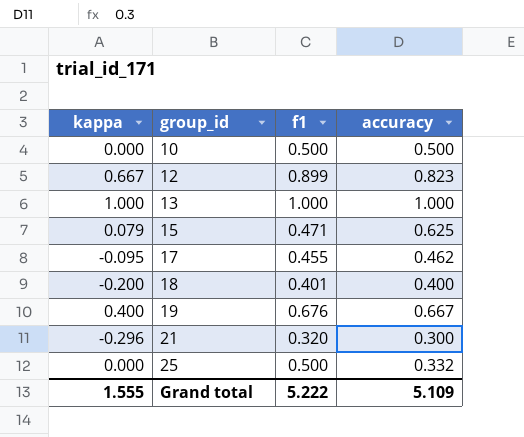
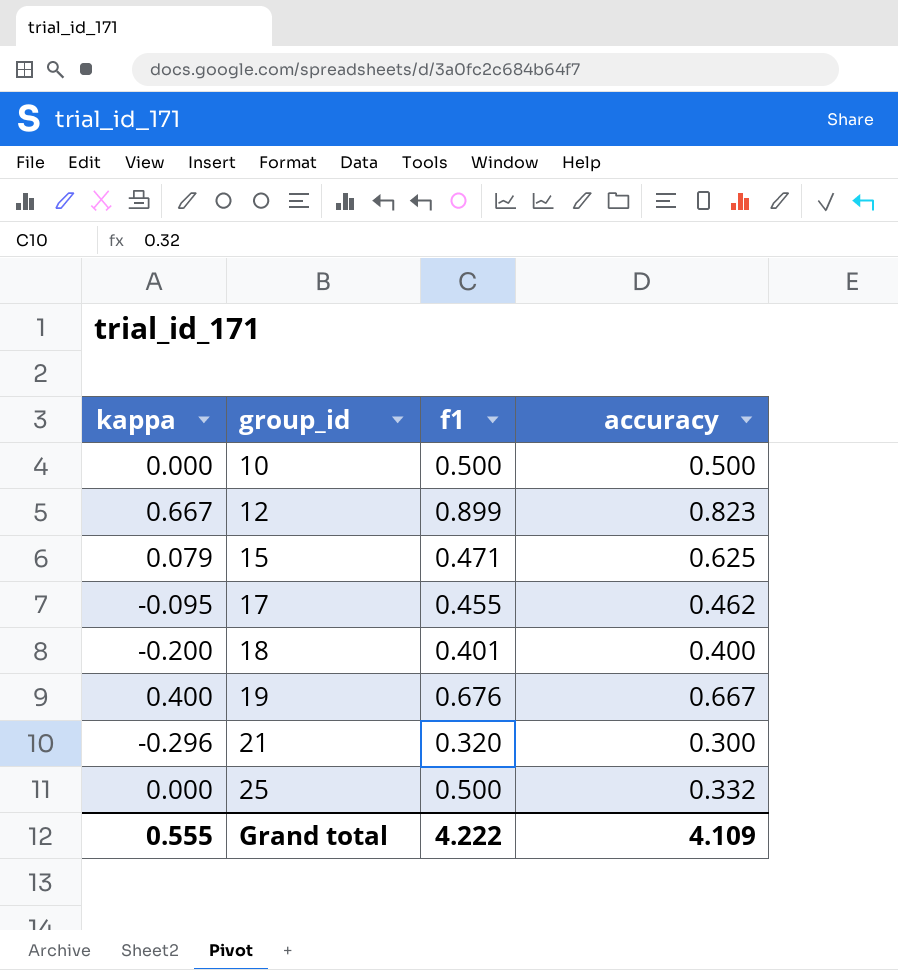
row 13: 1.000 | 1.000 | 1.000 -> none
Grand total | kappa: 1.555 -> 0.555
Grand total | f1: 5.222 -> 4.222
Grand total | accuracy: 5.109 -> 4.109

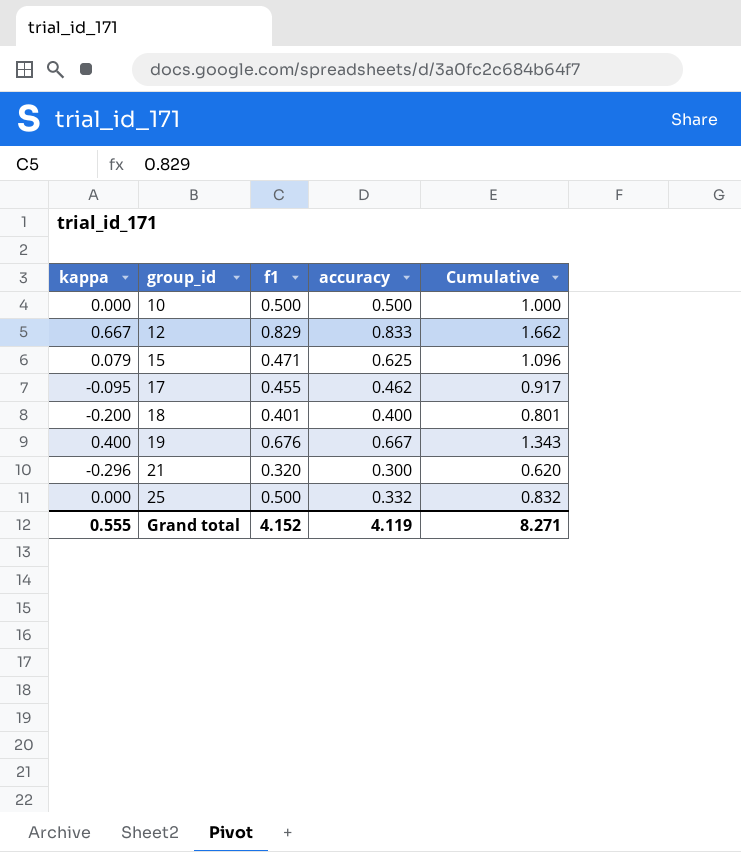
column Cumulative | formula: none -> [f1] + [accuracy]
12 | f1: 0.899 -> 0.829
12 | accuracy: 0.823 -> 0.833
Grand total | f1: 4.222 -> 4.152
Grand total | accuracy: 4.109 -> 4.119

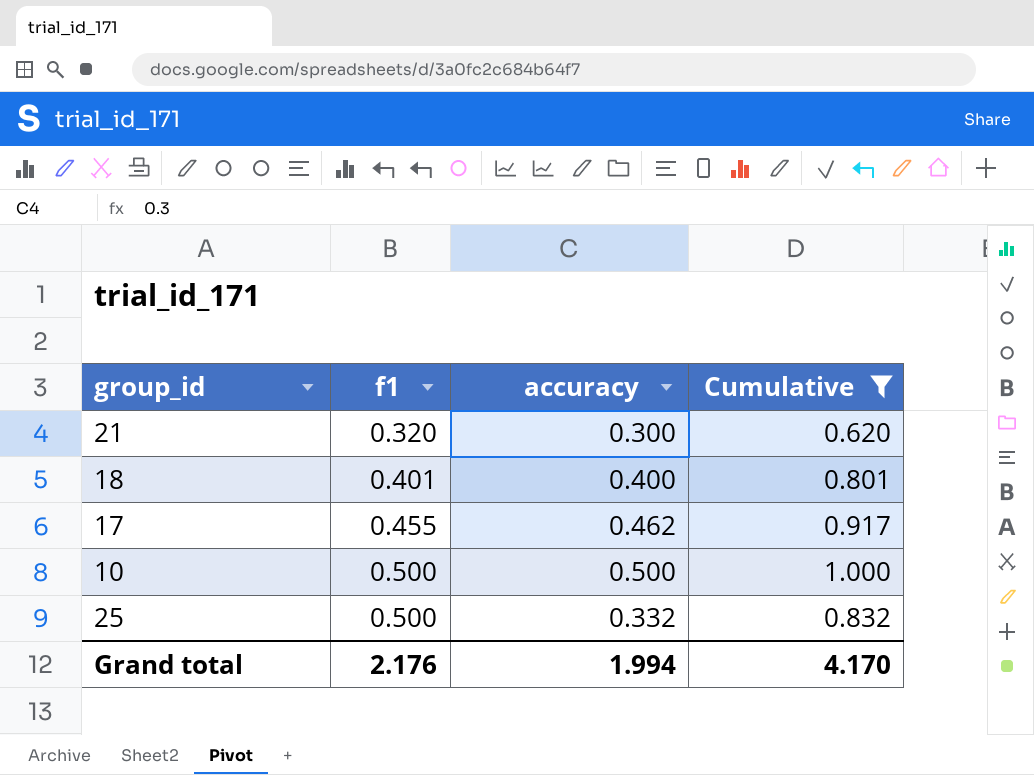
filter: none -> Cumulative <= 1.000
row order: group_id ascending -> f1 ascending
column kappa | position: 1 -> none
Grand total | f1: 4.152 -> 2.176
Grand total | accuracy: 4.119 -> 1.994
Grand total | Cumulative: 8.271 -> 4.170

